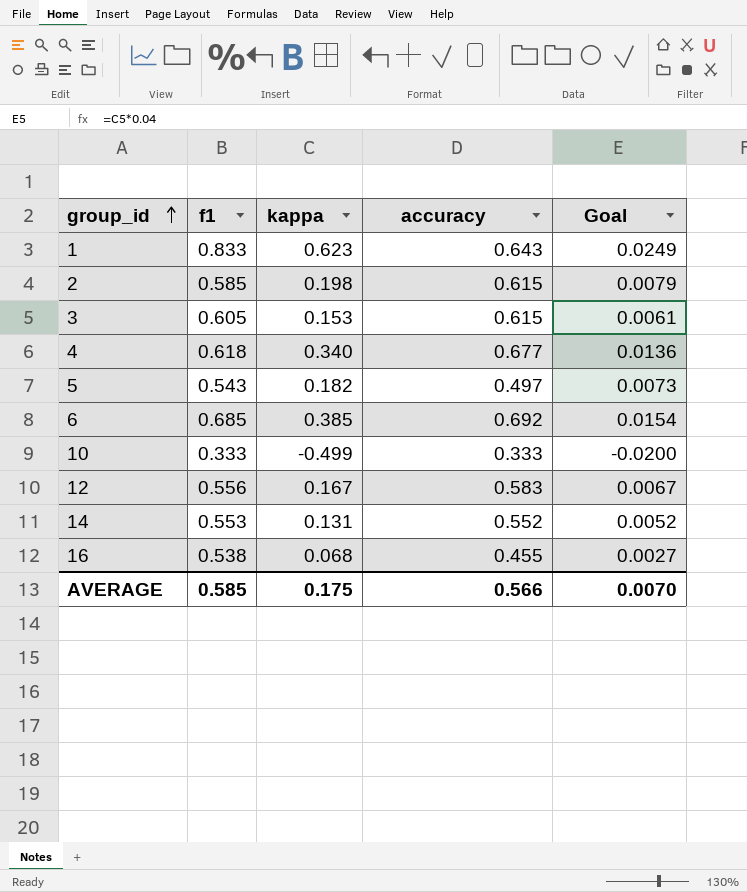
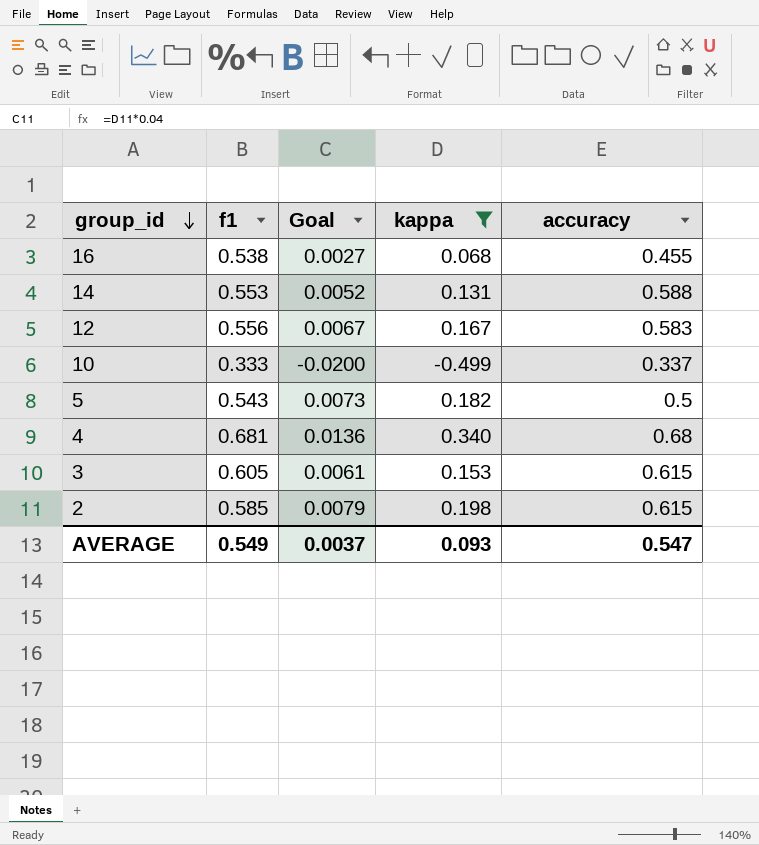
filter: none -> kappa <= 0.340
row order: group_id ascending -> group_id descending
column Goal | position: 5 -> 3
14 | accuracy: 0.552 -> 0.588
10 | accuracy: 0.333 -> 0.337
5 | accuracy: 0.497 -> 0.5
4 | f1: 0.618 -> 0.681
4 | accuracy: 0.677 -> 0.68
AVERAGE | f1: 0.585 -> 0.549
AVERAGE | Goal: 0.0070 -> 0.0037
AVERAGE | kappa: 0.175 -> 0.093
AVERAGE | accuracy: 0.566 -> 0.547

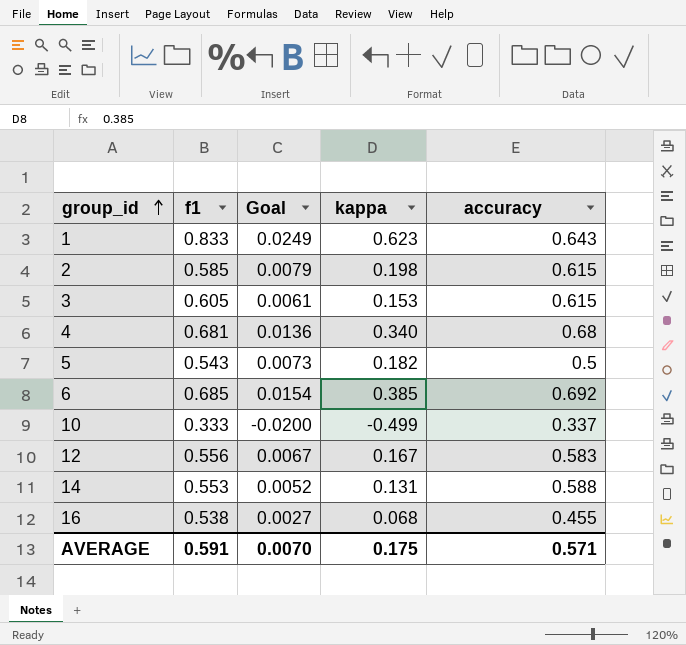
filter: kappa <= 0.340 -> none
row order: group_id descending -> group_id ascending
AVERAGE | f1: 0.549 -> 0.591
AVERAGE | Goal: 0.0037 -> 0.0070
AVERAGE | kappa: 0.093 -> 0.175
AVERAGE | accuracy: 0.547 -> 0.571

